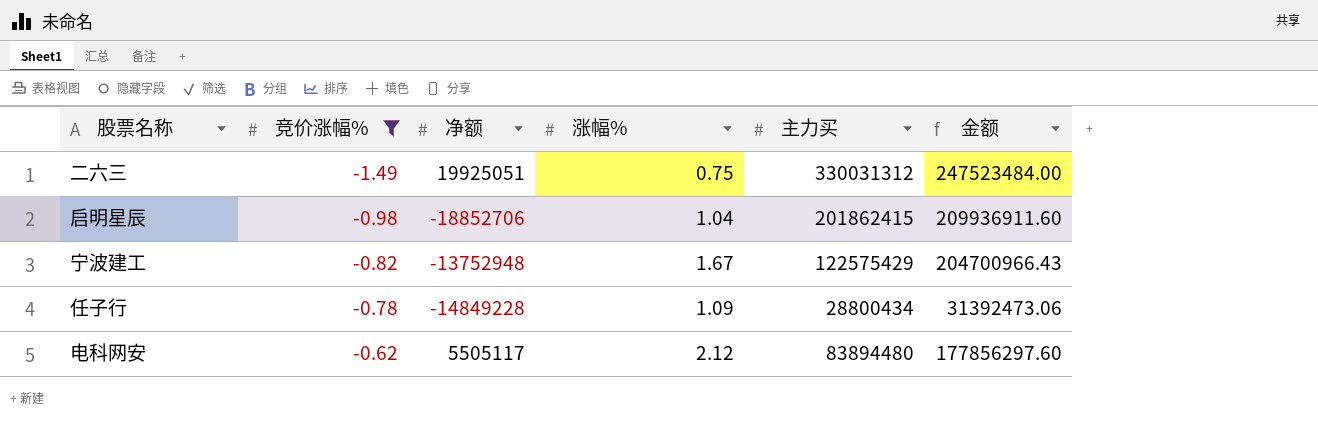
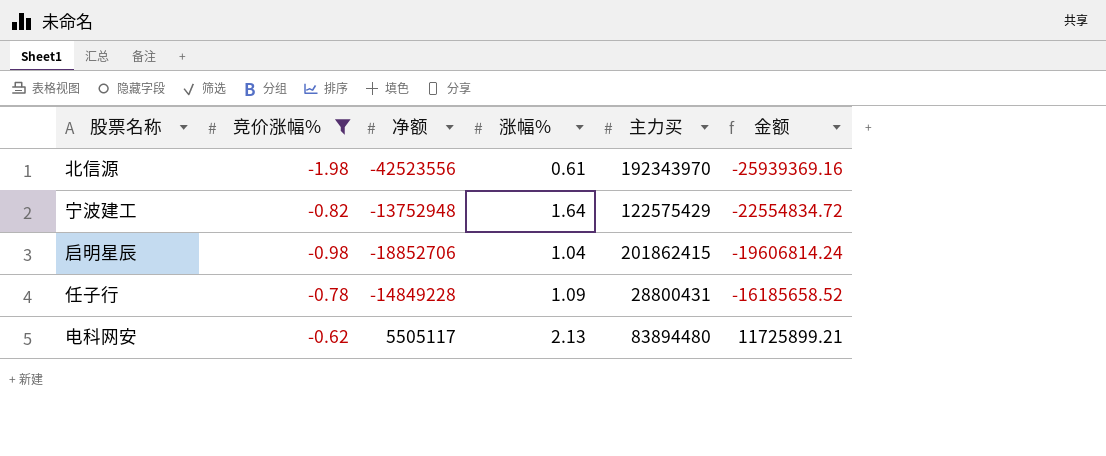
row order: 竞价涨幅% ascending -> 金额 ascending
column 金额 | formula: [涨幅%] * [主力买] -> [净额] * [涨幅%]
row 二六三: -1.49 | 19925051 | 0.75 | 330031312 | 247523484.00 -> none
row 北信源: none -> -1.98 | -42523556 | 0.61 | 192343970 | -25939369.16
宁波建工 | 涨幅%: 1.67 -> 1.64
任子行 | 主力买: 28800434 -> 28800431
电科网安 | 涨幅%: 2.12 -> 2.13

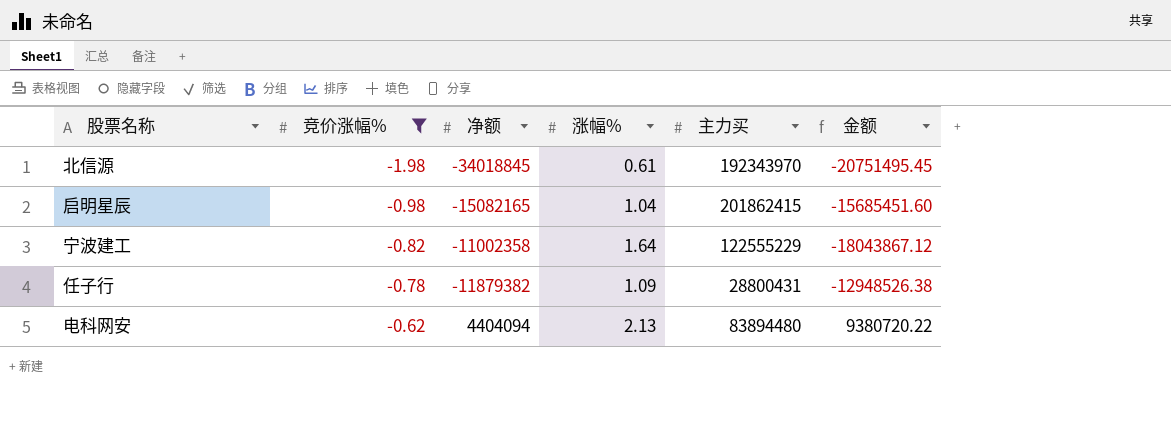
row order: 金额 ascending -> 竞价涨幅% ascending
北信源 | 净额: -42523556 -> -34018845
北信源 | 金额: -25939369.16 -> -20751495.45
启明星辰 | 净额: -18852706 -> -15082165
启明星辰 | 金额: -19606814.24 -> -15685451.60
宁波建工 | 净额: -13752948 -> -11002358
宁波建工 | 主力买: 122575429 -> 122555229
宁波建工 | 金额: -22554834.72 -> -18043867.12
任子行 | 净额: -14849228 -> -11879382
任子行 | 金额: -16185658.52 -> -12948526.38
电科网安 | 净额: 5505117 -> 4404094
电科网安 | 金额: 11725899.21 -> 9380720.22

